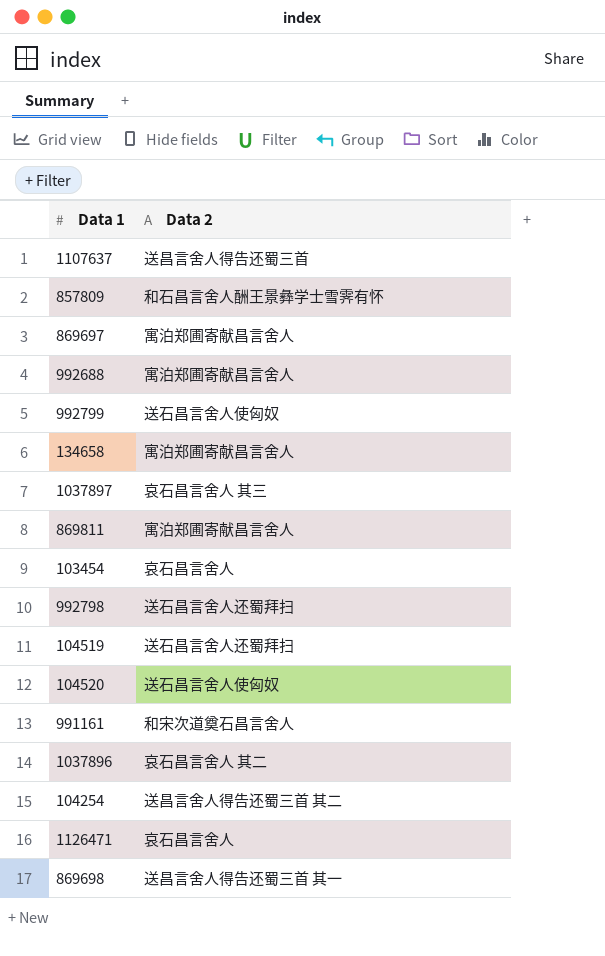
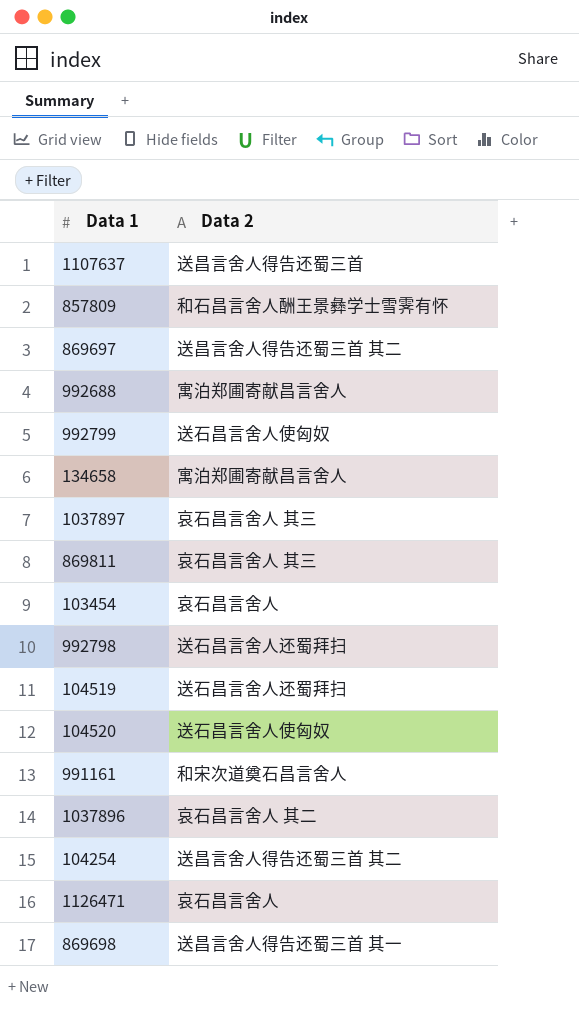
869697 | Data 2: 寓泊郑圃寄献昌言舍人 -> 送昌言舍人得告还蜀三首 其二
869811 | Data 2: 寓泊郑圃寄献昌言舍人 -> 哀石昌言舍人 其三

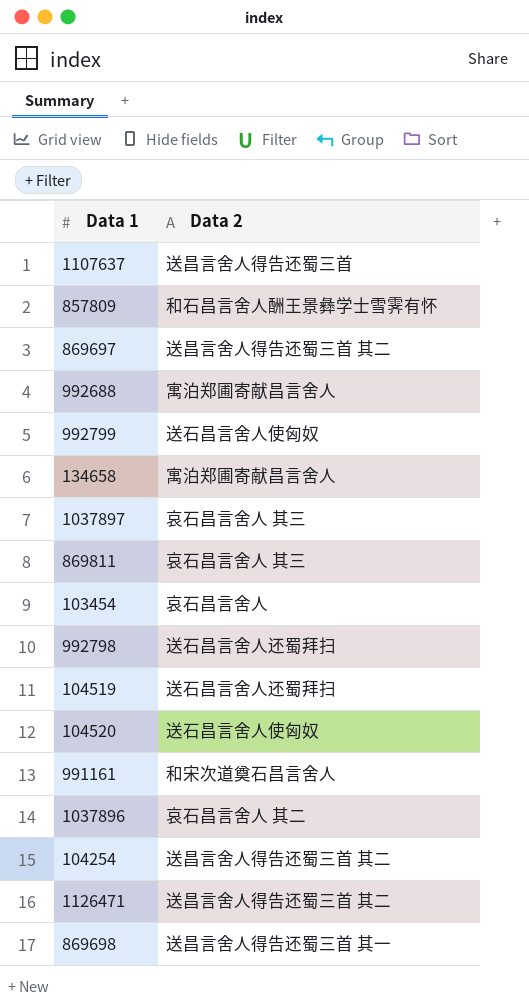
1126471 | Data 2: 哀石昌言舍人 -> 送昌言舍人得告还蜀三首 其二

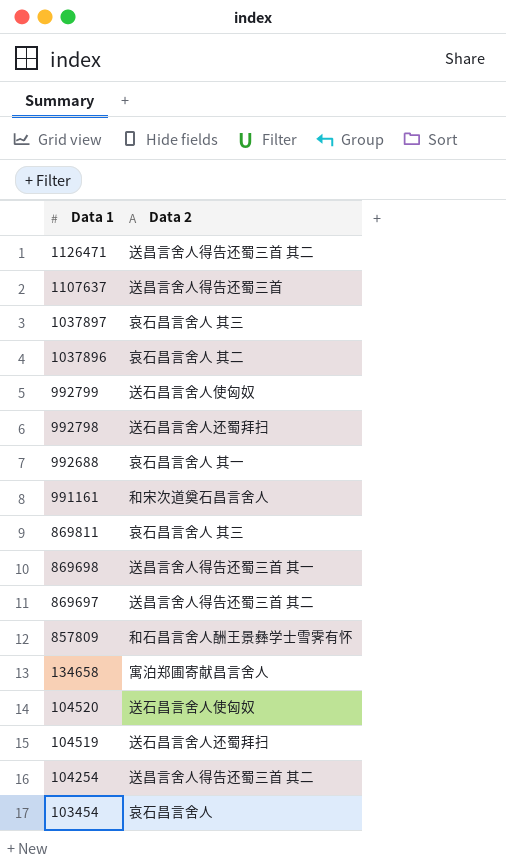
row order: none -> Data 1 descending
992688 | Data 2: 寓泊郑圃寄献昌言舍人 -> 哀石昌言舍人 其一

